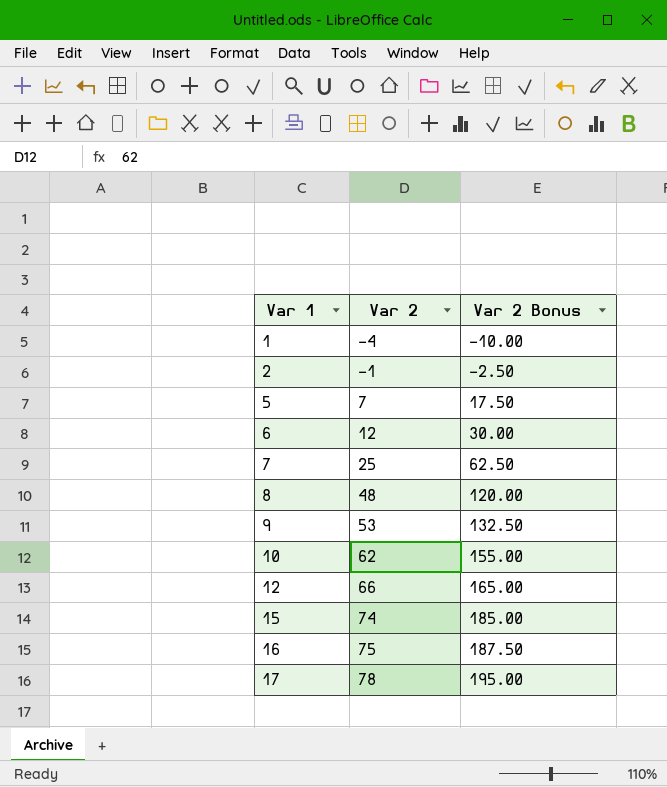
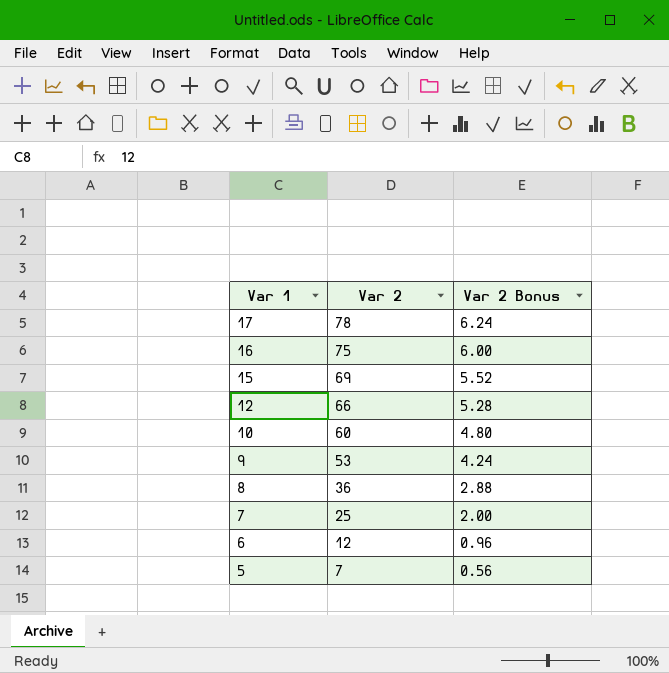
row order: Var 1 ascending -> Var 1 descending
column Var 2 Bonus | formula: [Var 2] * 2.5 -> [Var 2] * 0.08
row 1: -4 | -10.00 -> none
row 2: -1 | -2.50 -> none
15 | Var 2: 74 -> 69
10 | Var 2: 62 -> 60
8 | Var 2: 48 -> 36

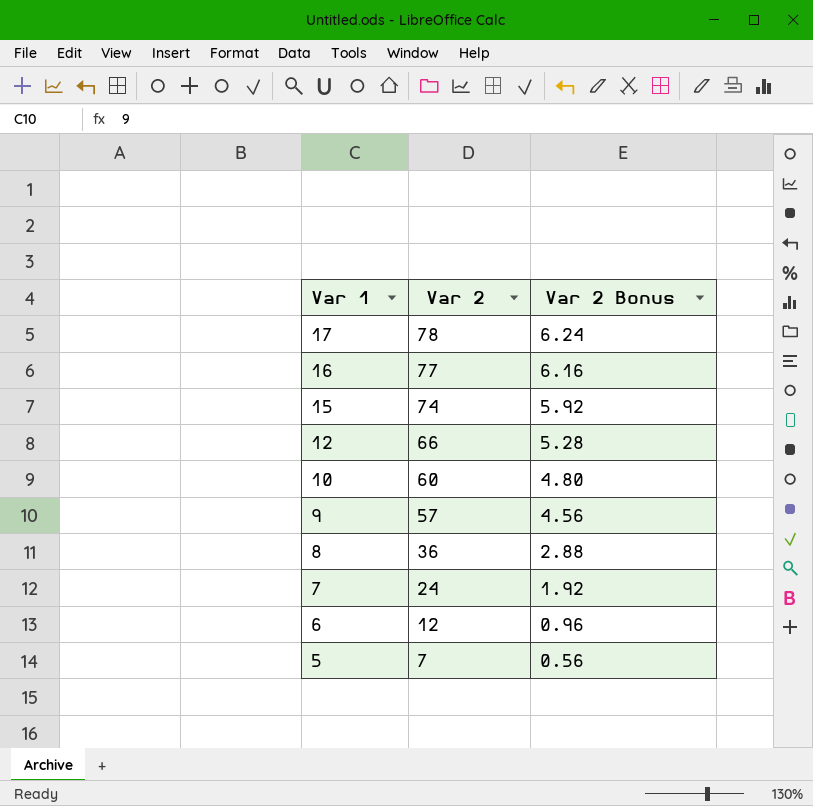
16 | Var 2: 75 -> 77
16 | Var 2 Bonus: 6.00 -> 6.16
15 | Var 2: 69 -> 74
15 | Var 2 Bonus: 5.52 -> 5.92
9 | Var 2: 53 -> 57
9 | Var 2 Bonus: 4.24 -> 4.56
7 | Var 2: 25 -> 24
7 | Var 2 Bonus: 2.00 -> 1.92

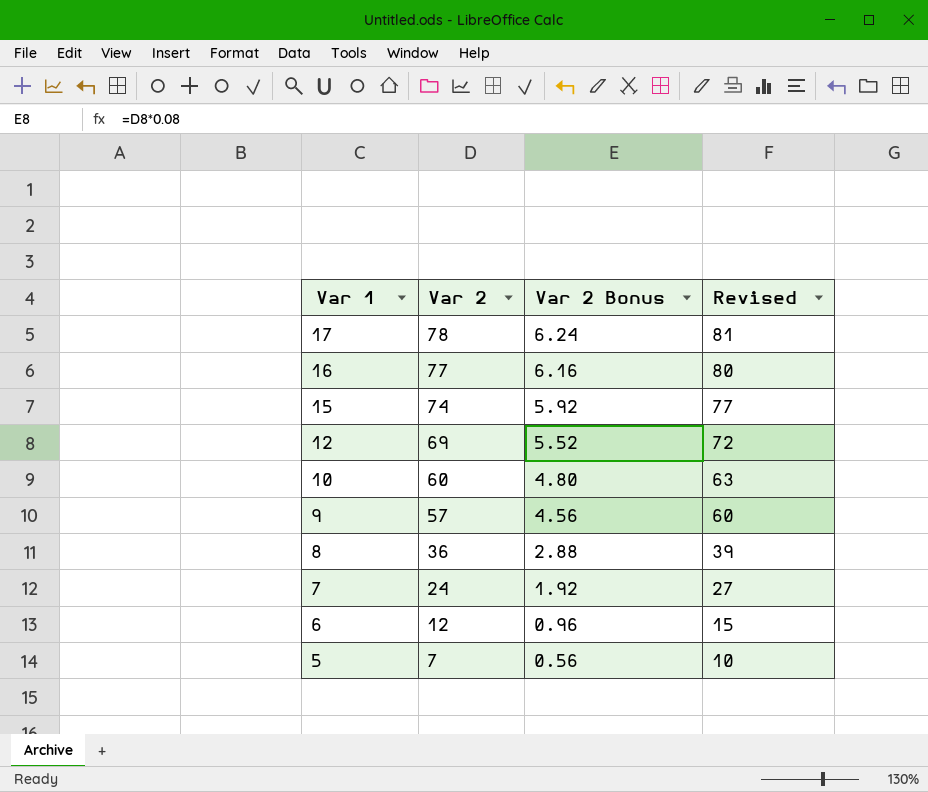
column Revised | formula: none -> [Var 2] + 3
12 | Var 2: 66 -> 69
12 | Var 2 Bonus: 5.28 -> 5.52

